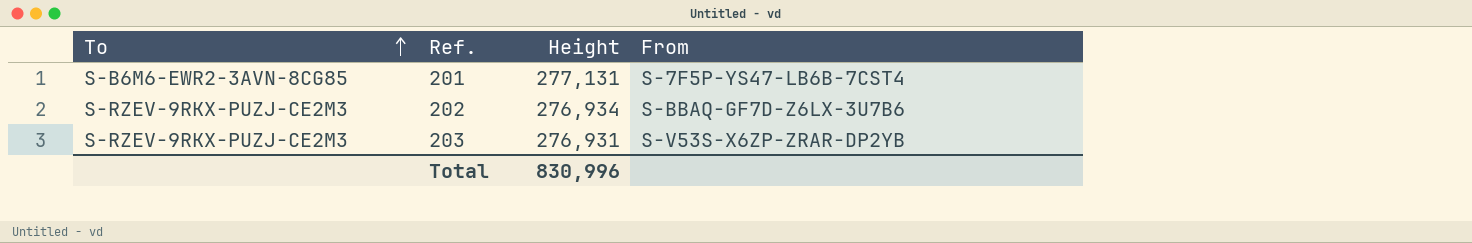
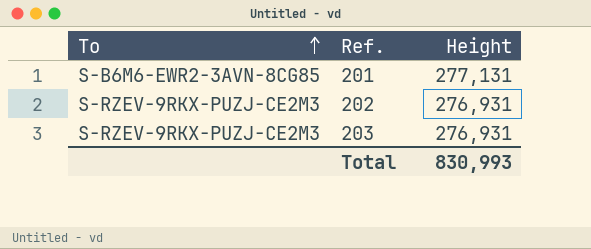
column From | position: 4 -> none
202 | Height: 276,934 -> 276,931
Total | Height: 830,996 -> 830,993

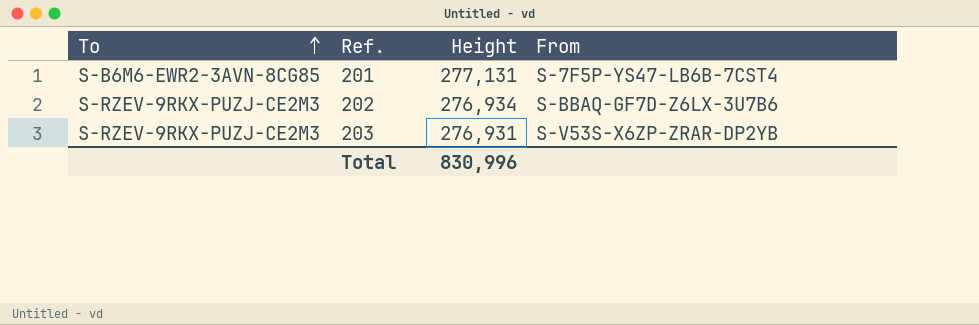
column From | position: none -> 4
202 | Height: 276,931 -> 276,934
Total | Height: 830,993 -> 830,996

